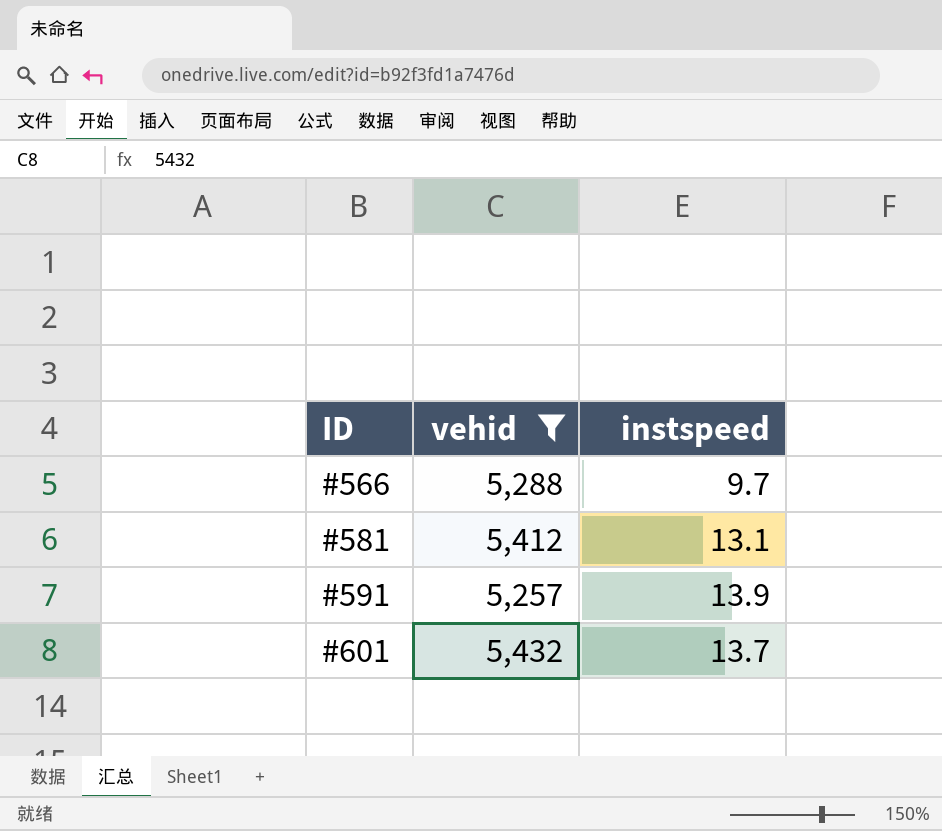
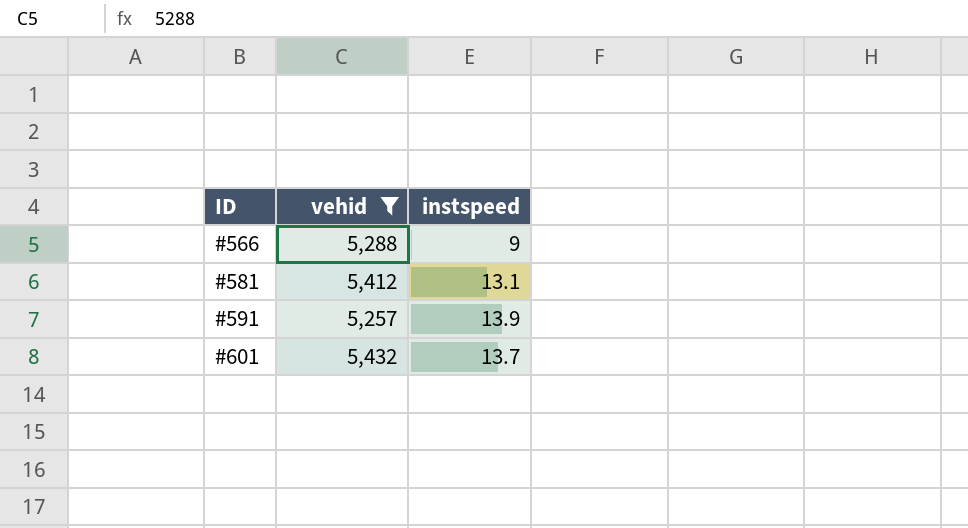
#566 | instspeed: 9.7 -> 9

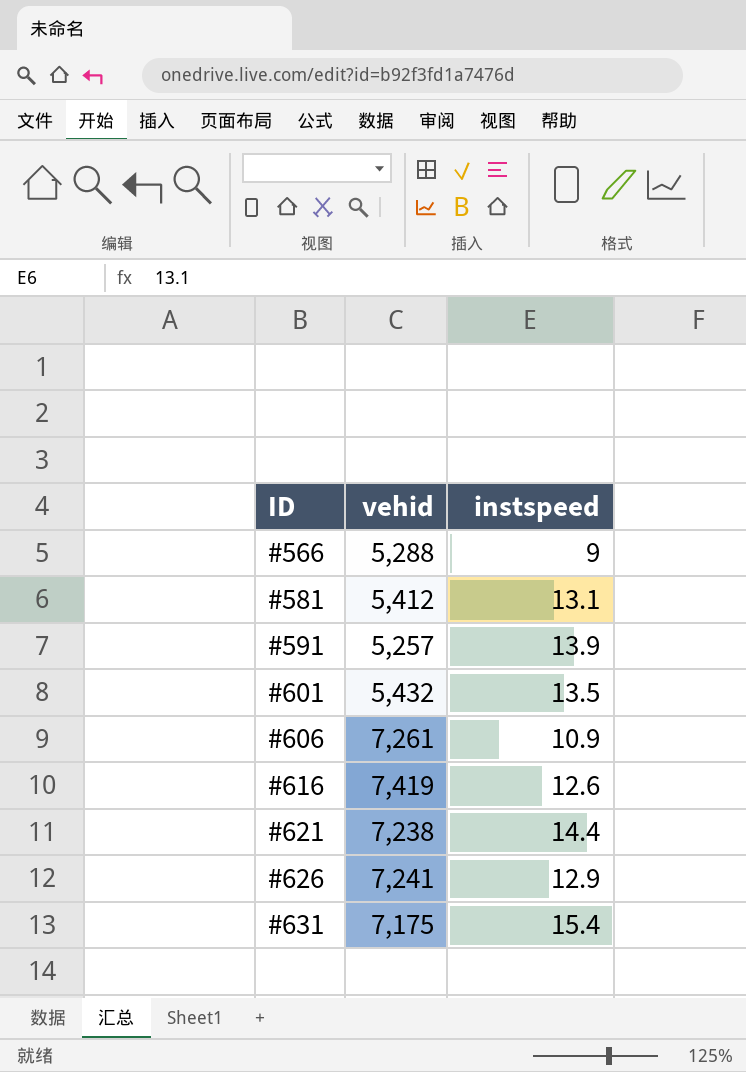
filter: vehid <= 5,432 -> none
#601 | instspeed: 13.7 -> 13.5

